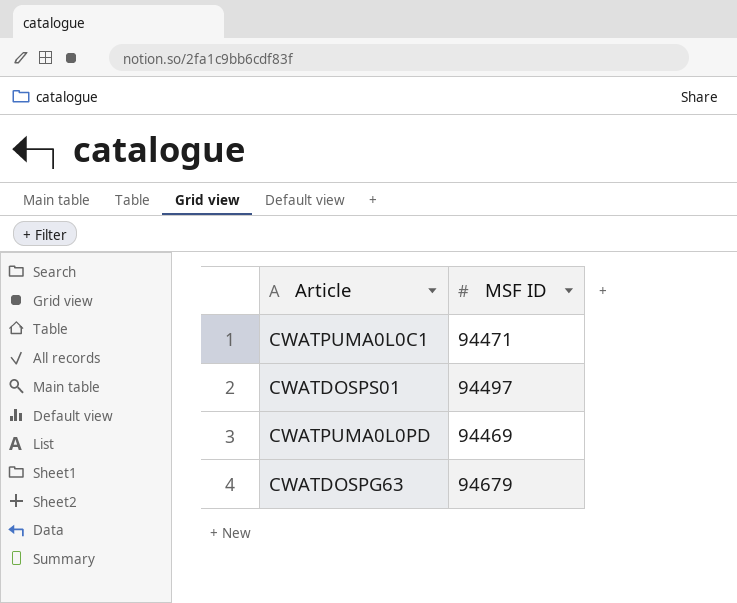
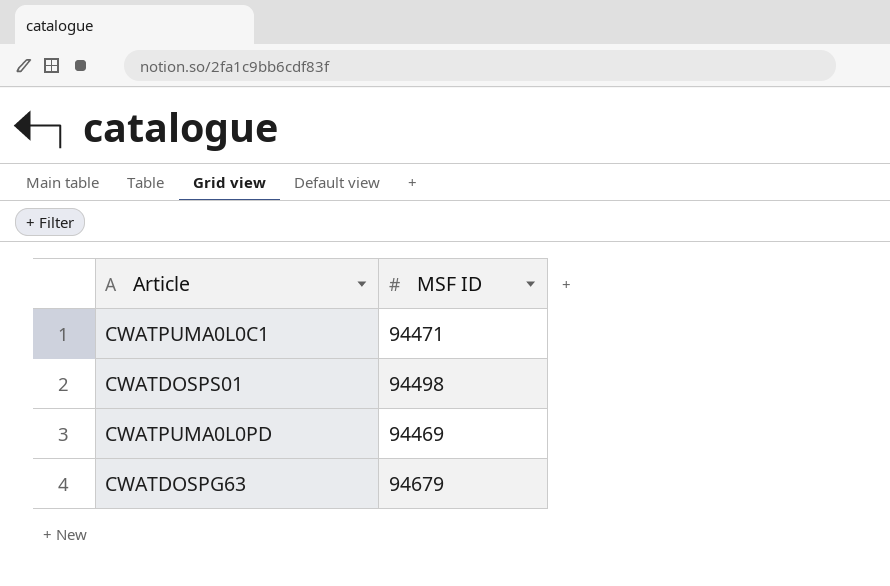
CWATDOSPS01 | MSF ID: 94497 -> 94498

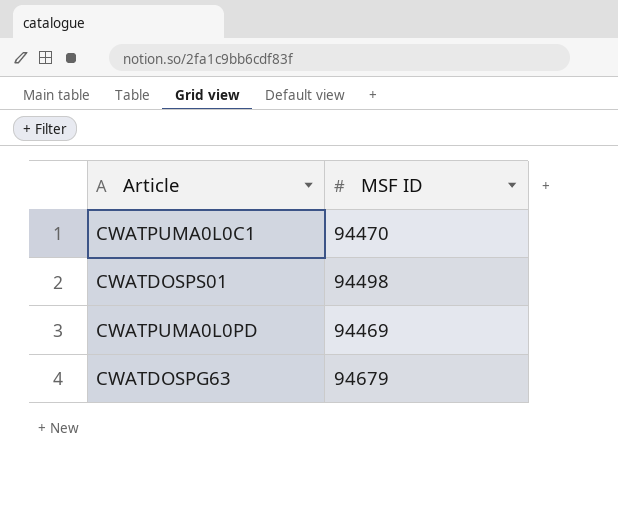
CWATPUMA0L0C1 | MSF ID: 94471 -> 94470

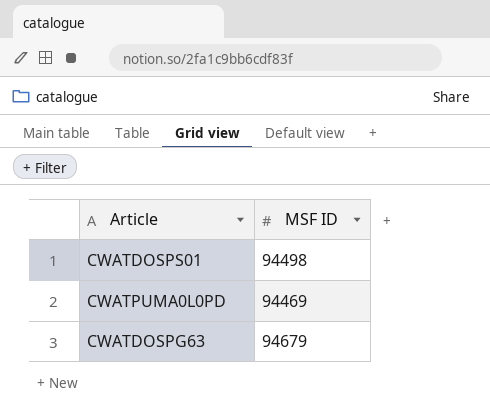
row CWATPUMA0L0C1: 94470 -> none

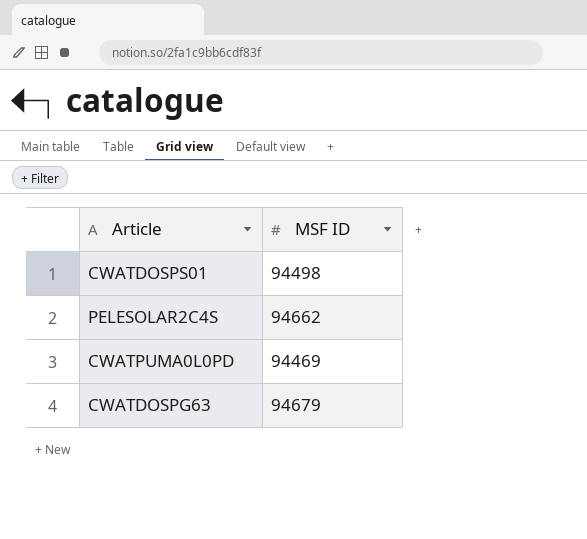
row PELESOLAR2C4S: none -> 94662

